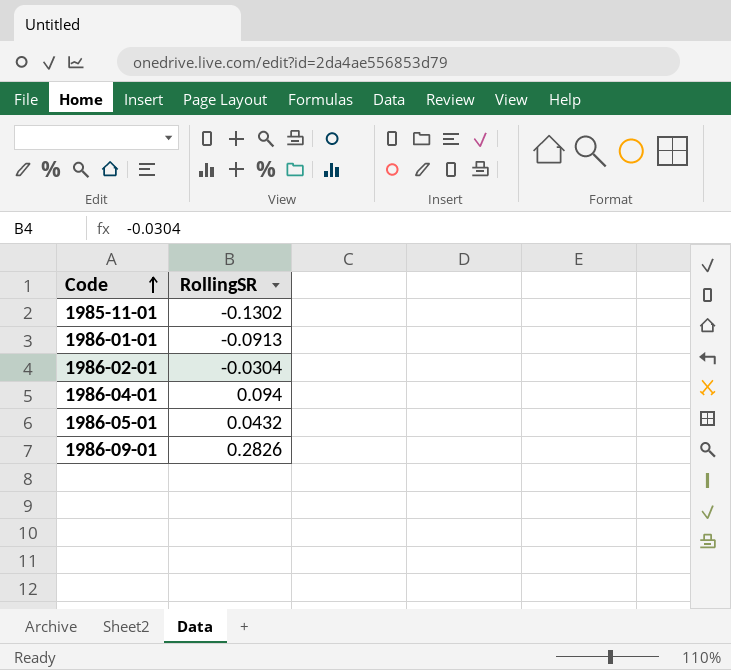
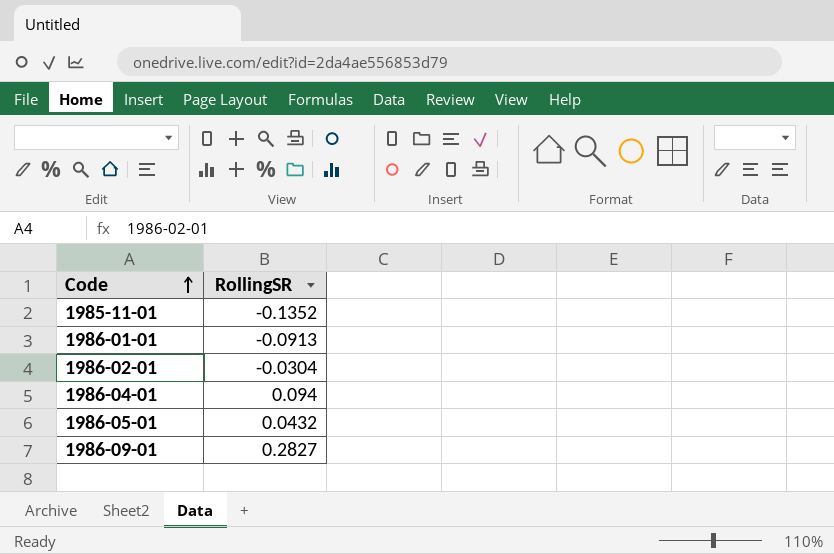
1985-11-01 | RollingSR: -0.1302 -> -0.1352
1986-09-01 | RollingSR: 0.2826 -> 0.2827

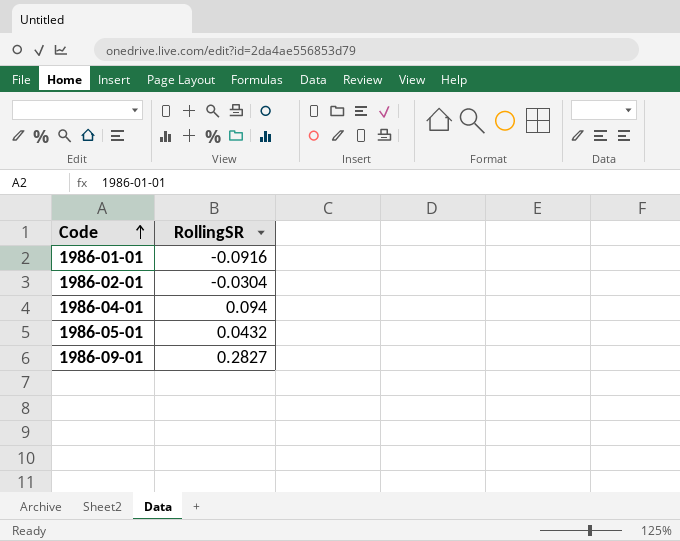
row 1985-11-01: -0.1352 -> none
1986-01-01 | RollingSR: -0.0913 -> -0.0916

